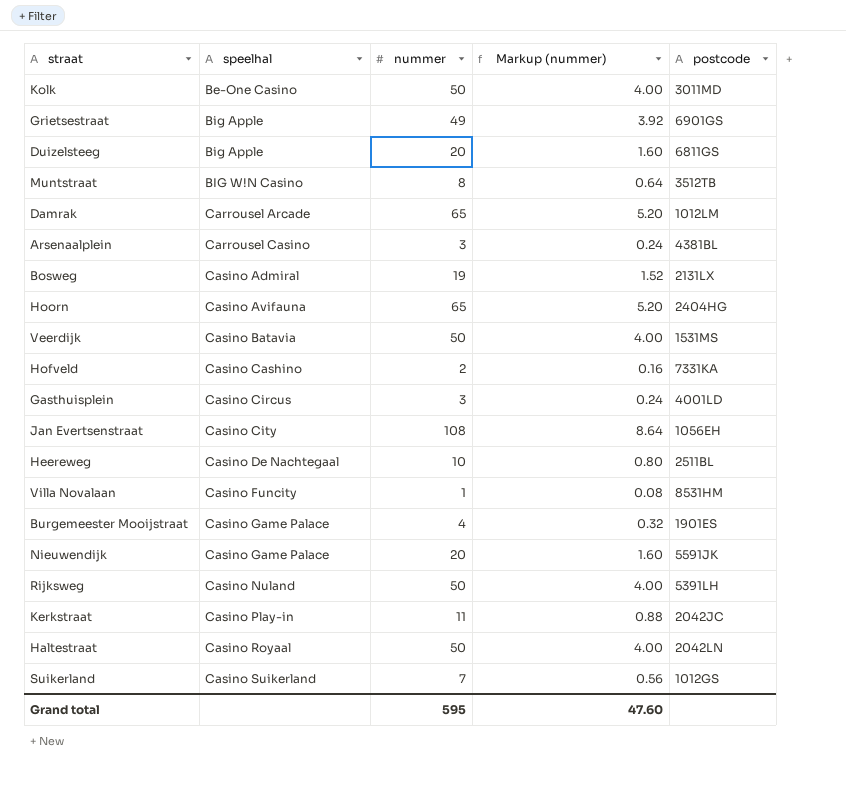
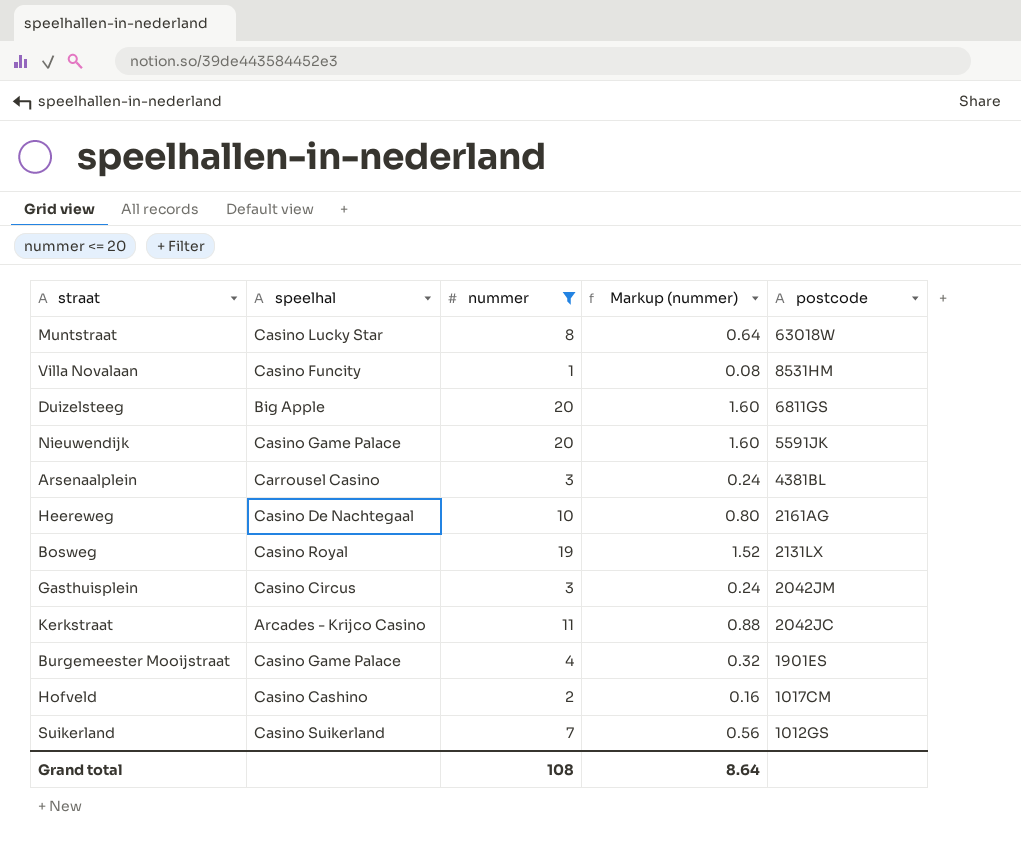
filter: none -> nummer <= 20
row order: speelhal ascending -> postcode descending
Muntstraat | speelhal: BIG W!N Casino -> Casino Lucky Star
Muntstraat | postcode: 3512TB -> 63018W
Heereweg | postcode: 2511BL -> 2161AG
Bosweg | speelhal: Casino Admiral -> Casino Royal
Gasthuisplein | postcode: 4001LD -> 2042JM
Kerkstraat | speelhal: Casino Play-in -> Arcades - Krijco Casino
Hofveld | postcode: 7331KA -> 1017CM
Grand total | nummer: 595 -> 108
Grand total | Markup (nummer): 47.60 -> 8.64

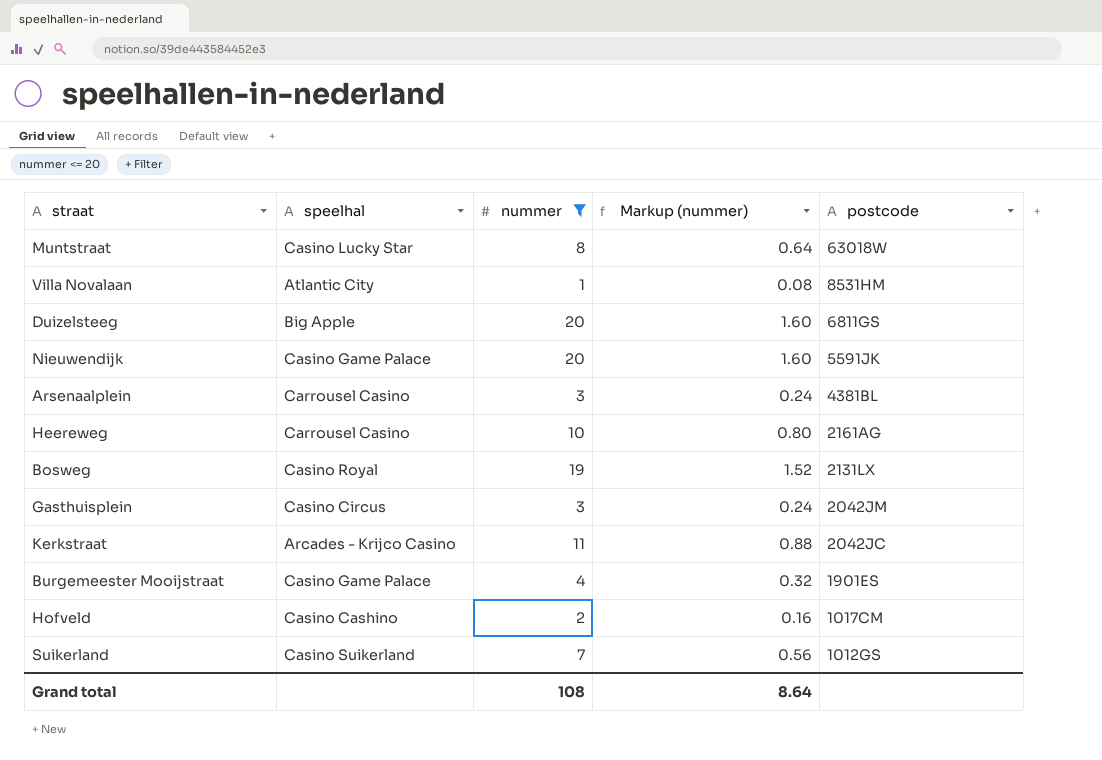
Villa Novalaan | speelhal: Casino Funcity -> Atlantic City
Heereweg | speelhal: Casino De Nachtegaal -> Carrousel Casino

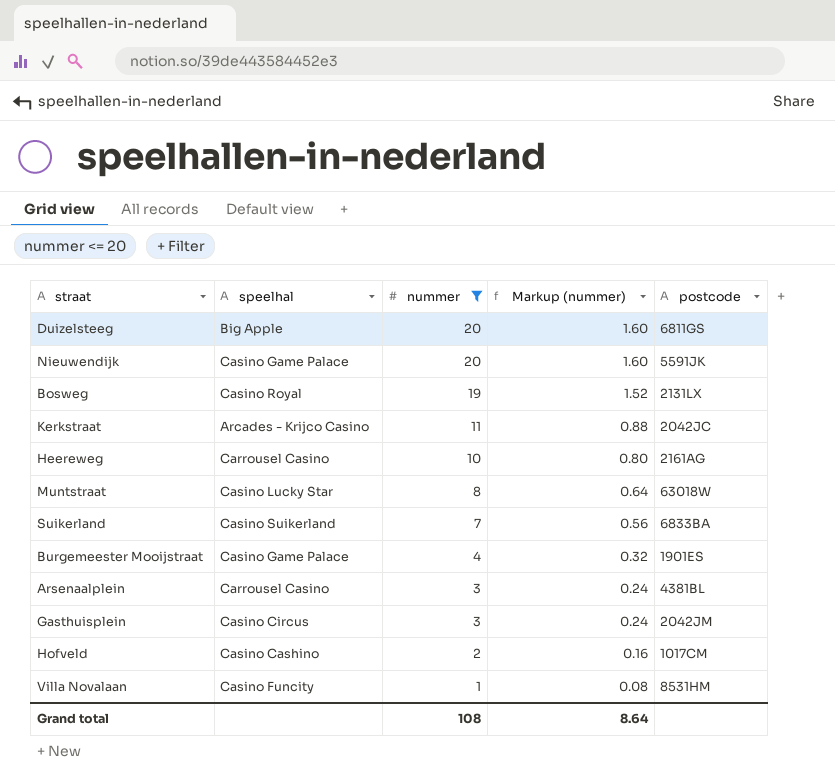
row order: postcode descending -> nummer descending
Suikerland | postcode: 1012GS -> 6833BA
Villa Novalaan | speelhal: Atlantic City -> Casino Funcity

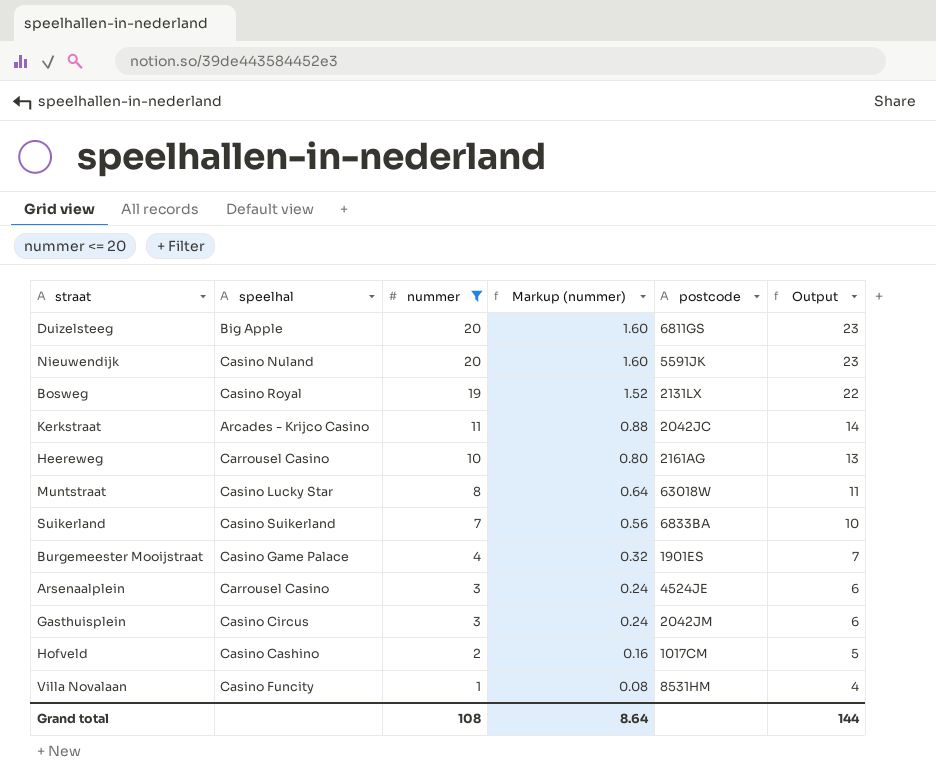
column Output | formula: none -> [nummer] + 3
Nieuwendijk | speelhal: Casino Game Palace -> Casino Nuland
Arsenaalplein | postcode: 4381BL -> 4524JE

